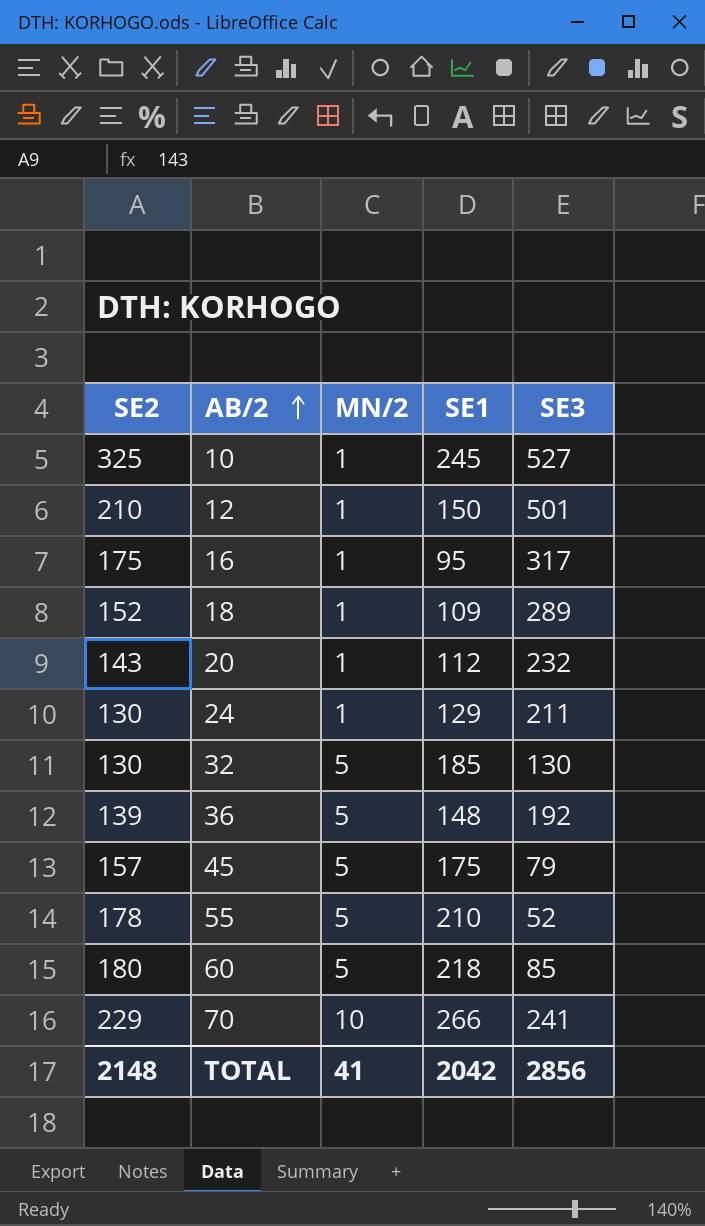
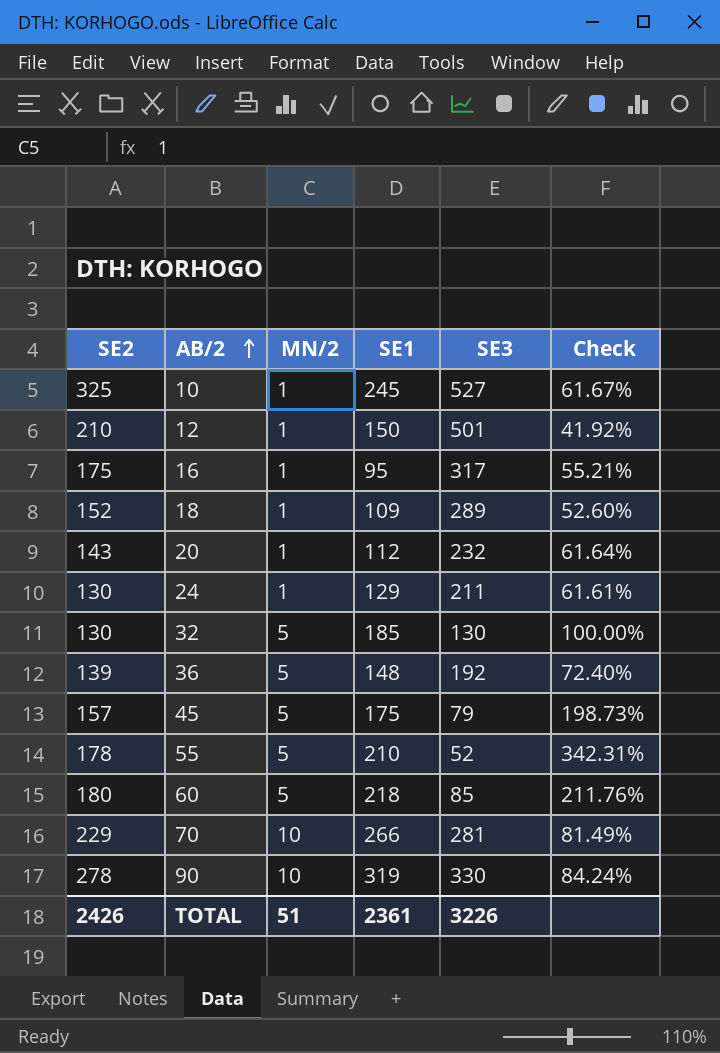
column Check | formula: none -> [SE2] / [SE3]
70 | SE3: 241 -> 281
row 90: none -> 278 | 10 | 319 | 330 | 84.24%
TOTAL | SE2: 2148 -> 2426
TOTAL | MN/2: 41 -> 51
TOTAL | SE1: 2042 -> 2361
TOTAL | SE3: 2856 -> 3226

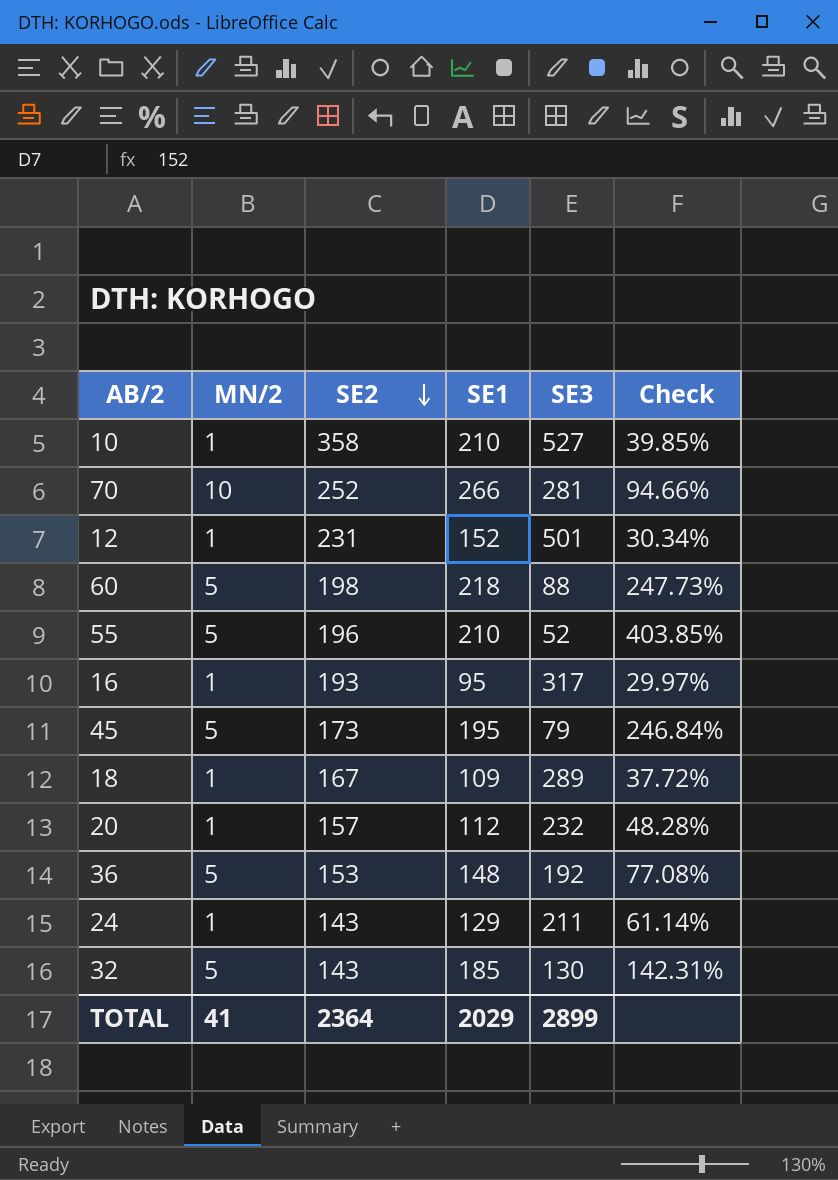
row order: AB/2 ascending -> SE2 descending
column SE2 | position: 1 -> 3
column Check | formula: [SE2] / [SE3] -> [SE1] / [SE3]
row 90: 278 | 10 | 319 | 330 | 84.24% -> none
10 | SE2: 325 -> 358
10 | SE1: 245 -> 210
70 | SE2: 229 -> 252
12 | SE2: 210 -> 231
12 | SE1: 150 -> 152
60 | SE2: 180 -> 198
60 | SE3: 85 -> 88
55 | SE2: 178 -> 196
16 | SE2: 175 -> 193
45 | SE2: 157 -> 173
45 | SE1: 175 -> 195
18 | SE2: 152 -> 167
20 | SE2: 143 -> 157
36 | SE2: 139 -> 153
24 | SE2: 130 -> 143
32 | SE2: 130 -> 143
TOTAL | MN/2: 51 -> 41
TOTAL | SE2: 2426 -> 2364
TOTAL | SE1: 2361 -> 2029
TOTAL | SE3: 3226 -> 2899

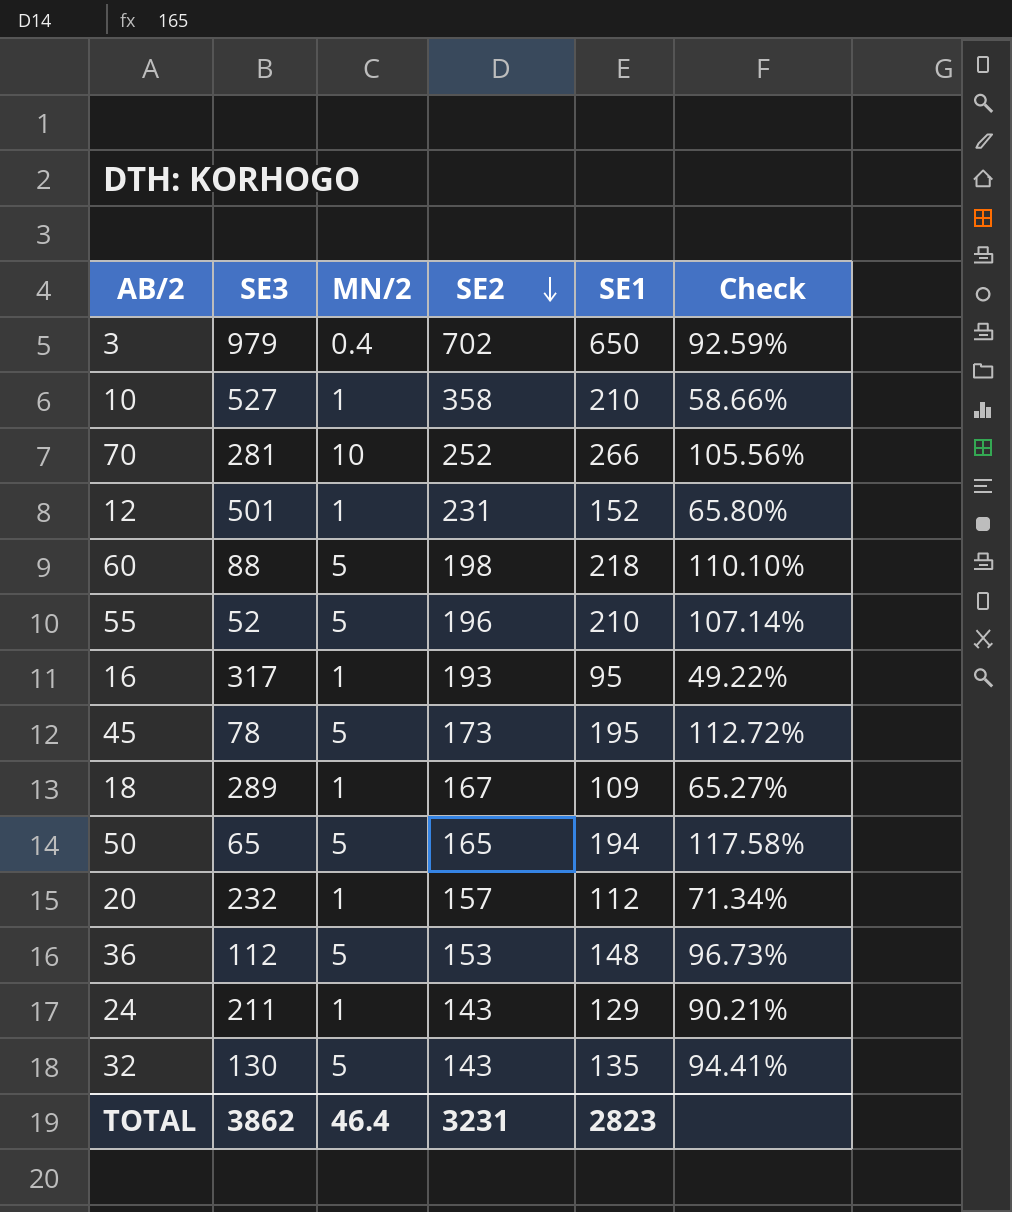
column SE3 | position: 5 -> 2
column Check | formula: [SE1] / [SE3] -> [SE1] / [SE2]
row 3: none -> 979 | 0.4 | 702 | 650 | 92.59%
45 | SE3: 79 -> 78
row 50: none -> 65 | 5 | 165 | 194 | 117.58%
36 | SE3: 192 -> 112
32 | SE1: 185 -> 135
TOTAL | SE3: 2899 -> 3862
TOTAL | MN/2: 41 -> 46.4
TOTAL | SE2: 2364 -> 3231
TOTAL | SE1: 2029 -> 2823

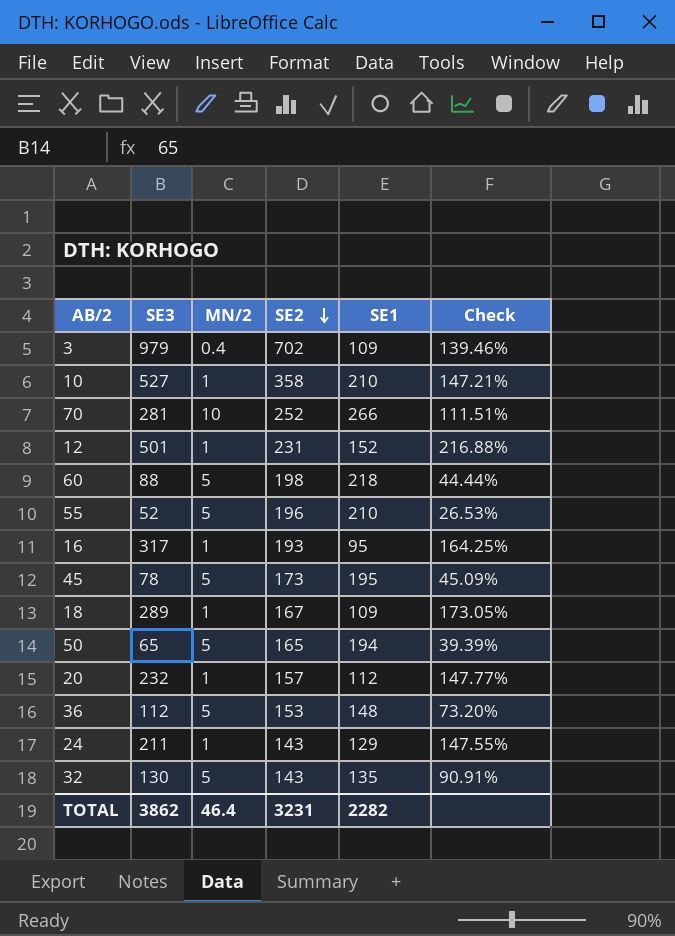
column Check | formula: [SE1] / [SE2] -> [SE3] / [SE2]
3 | SE1: 650 -> 109
TOTAL | SE1: 2823 -> 2282

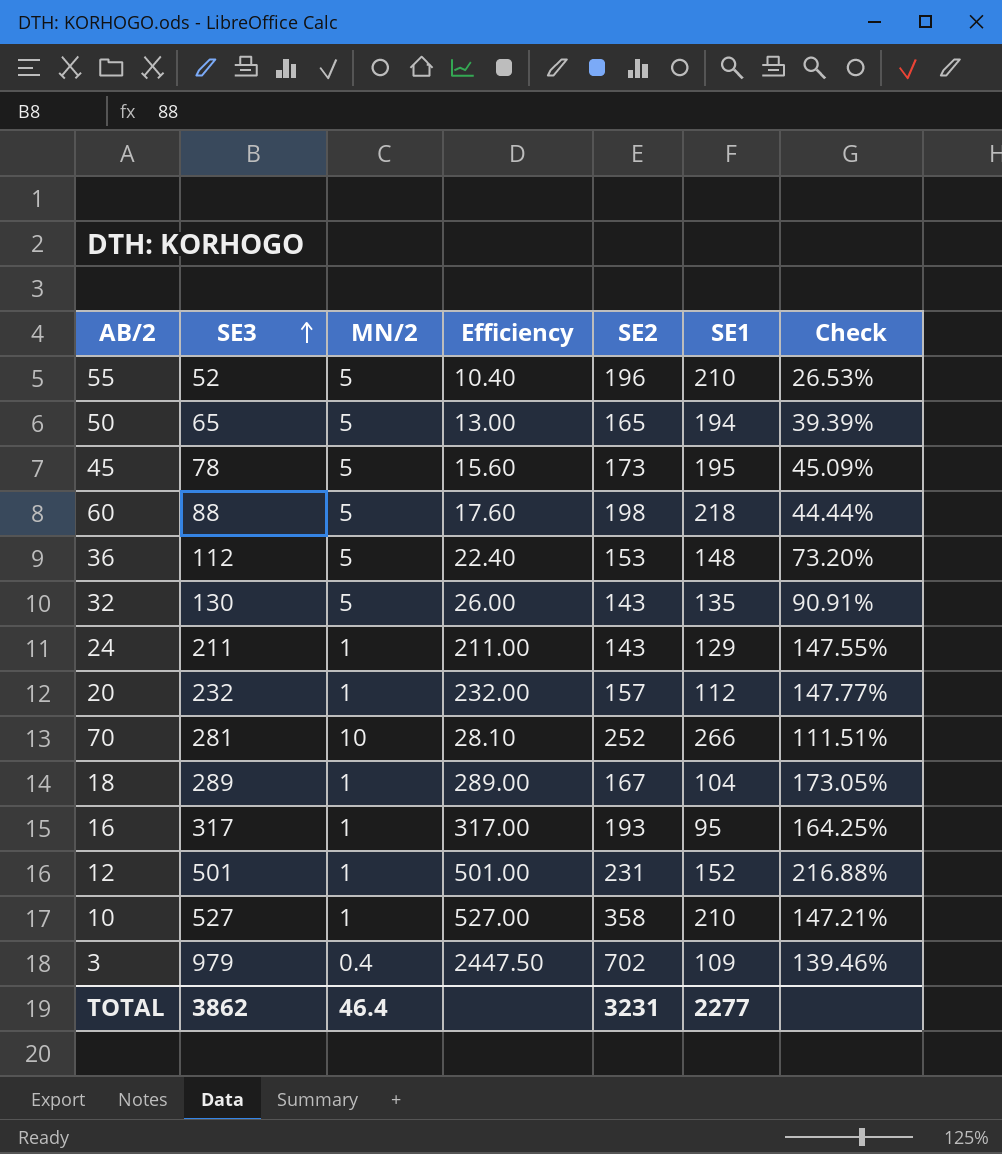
row order: SE2 descending -> SE3 ascending
column Efficiency | formula: none -> [SE3] / [MN/2]
18 | SE1: 109 -> 104
TOTAL | SE1: 2282 -> 2277

